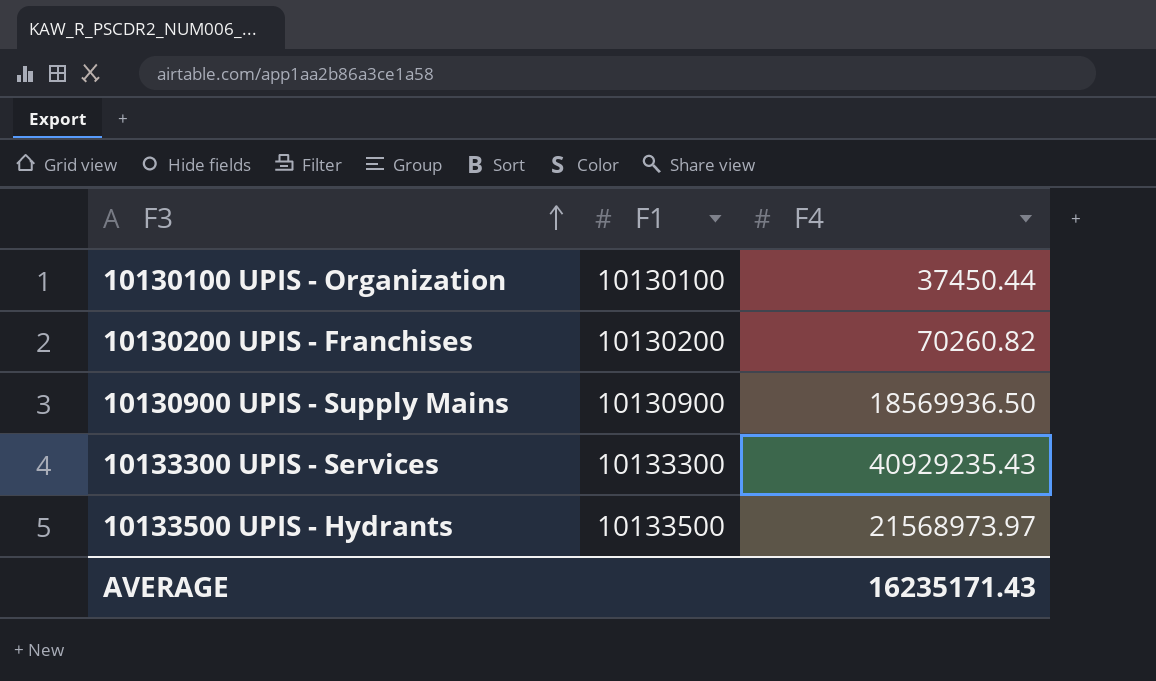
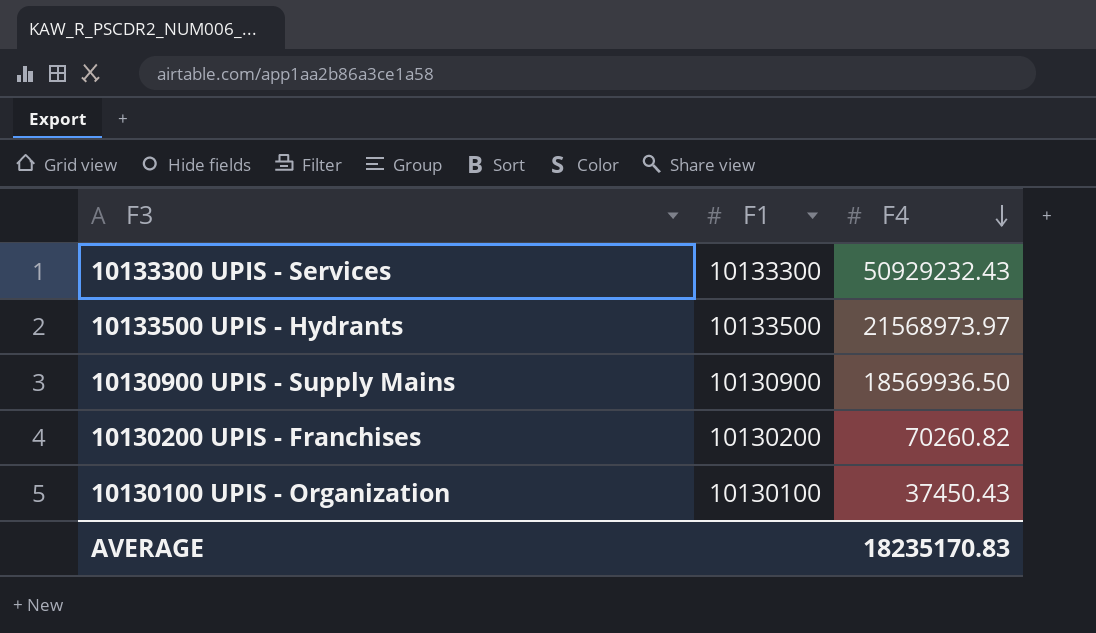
row order: F3 ascending -> F4 descending
10133300 UPIS - Services | F4: 40929235.43 -> 50929232.43
10130100 UPIS - Organization | F4: 37450.44 -> 37450.43
AVERAGE | F4: 16235171.43 -> 18235170.83

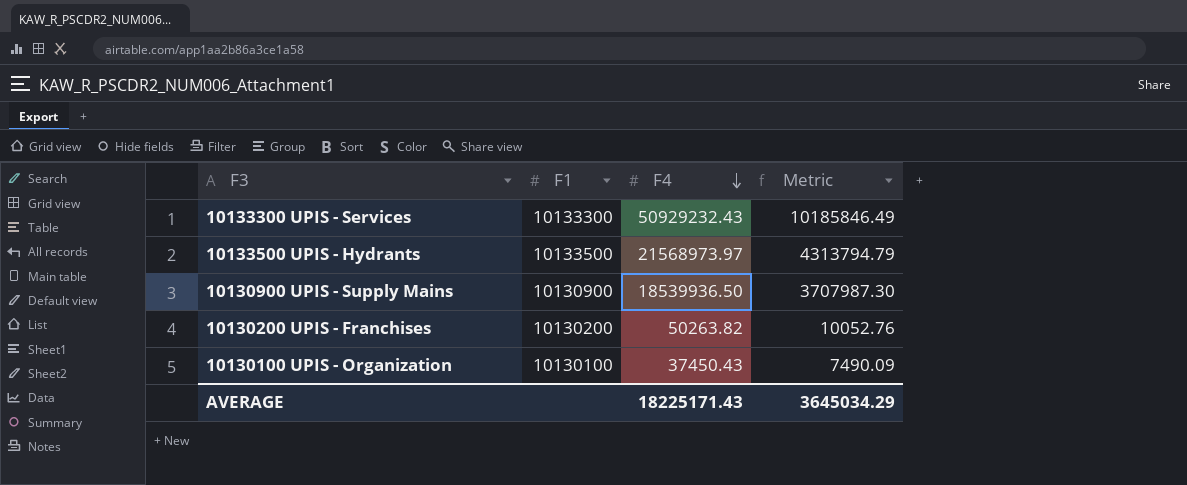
column Metric | formula: none -> [F4] * 0.2
10130900 UPIS - Supply Mains | F4: 18569936.50 -> 18539936.50
10130200 UPIS - Franchises | F4: 70260.82 -> 50263.82
AVERAGE | F4: 18235170.83 -> 18225171.43

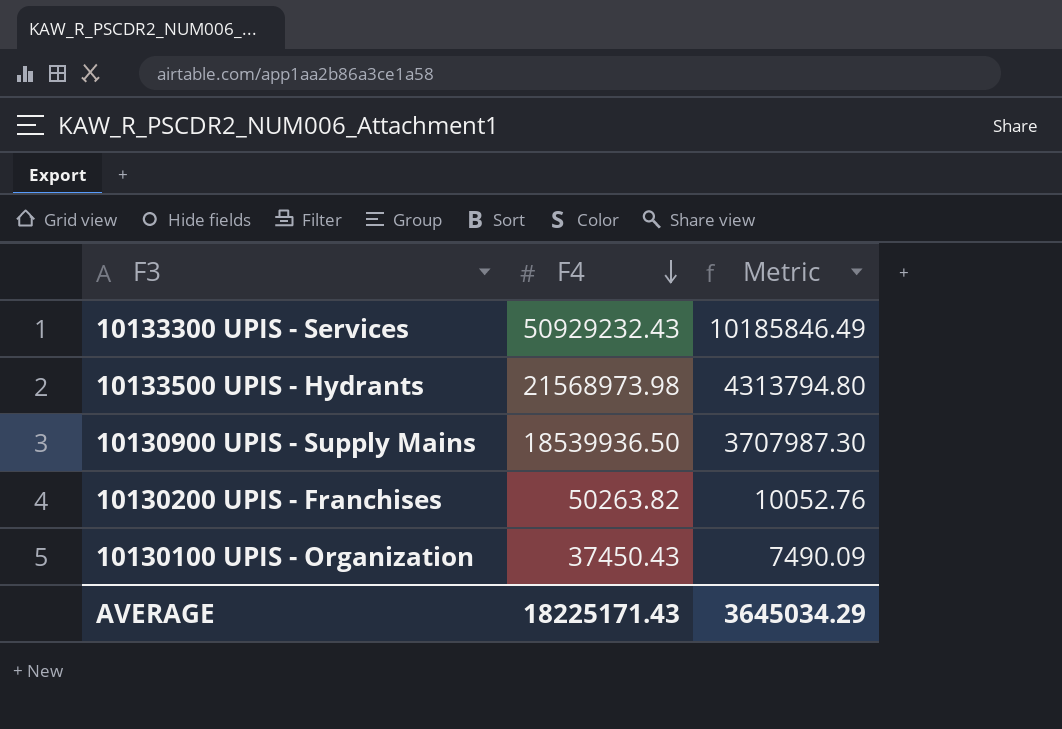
column F1 | position: 2 -> none
10133500 UPIS - Hydrants | F4: 21568973.97 -> 21568973.98
10133500 UPIS - Hydrants | Metric: 4313794.79 -> 4313794.80

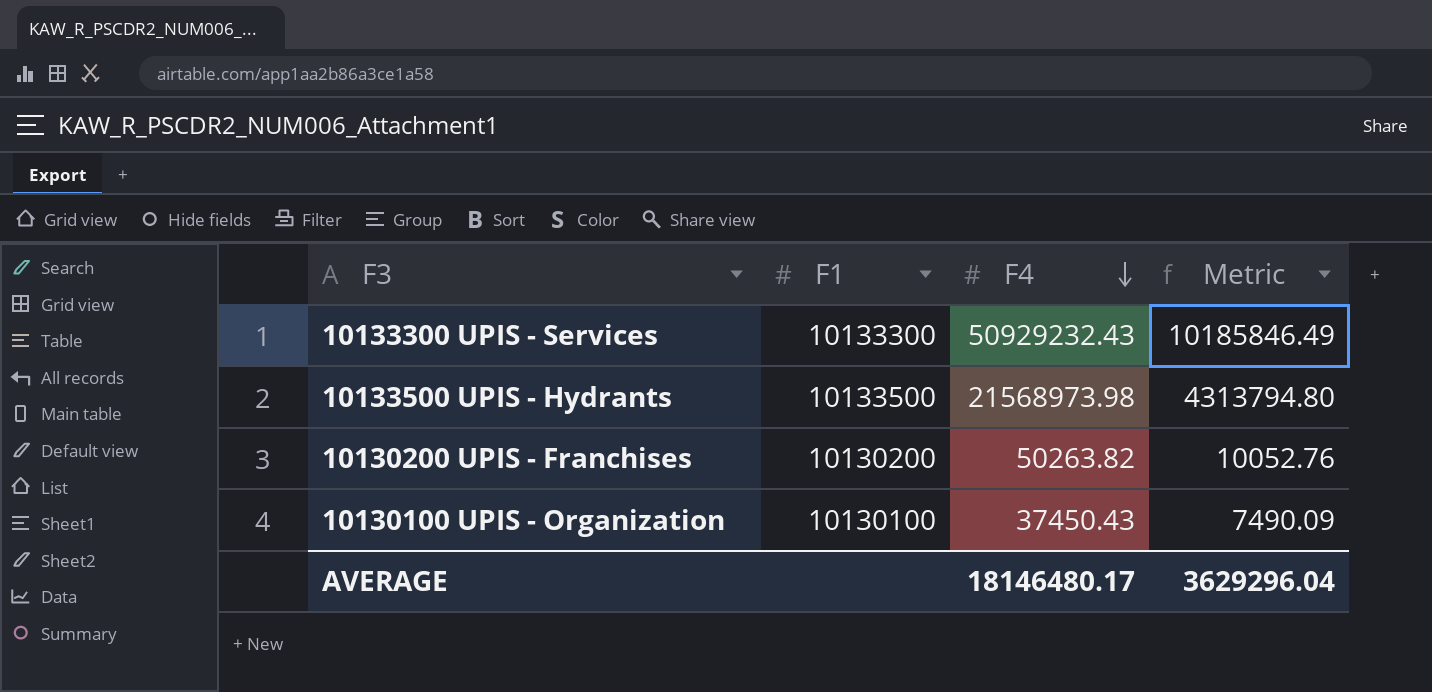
column F1 | position: none -> 2
row 10130900 UPIS - Supply Mains: 18539936.50 | 3707987.30 -> none
AVERAGE | F4: 18225171.43 -> 18146480.17
AVERAGE | Metric: 3645034.29 -> 3629296.04

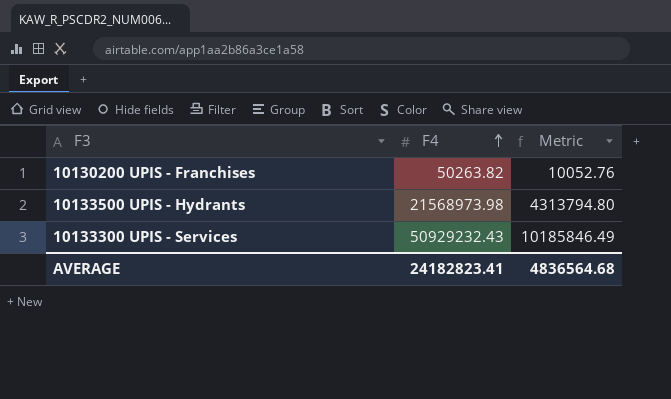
row order: F4 descending -> F4 ascending
column F1 | position: 2 -> none
row 10130100 UPIS - Organization: 10130100 | 37450.43 | 7490.09 -> none
AVERAGE | F4: 18146480.17 -> 24182823.41
AVERAGE | Metric: 3629296.04 -> 4836564.68

